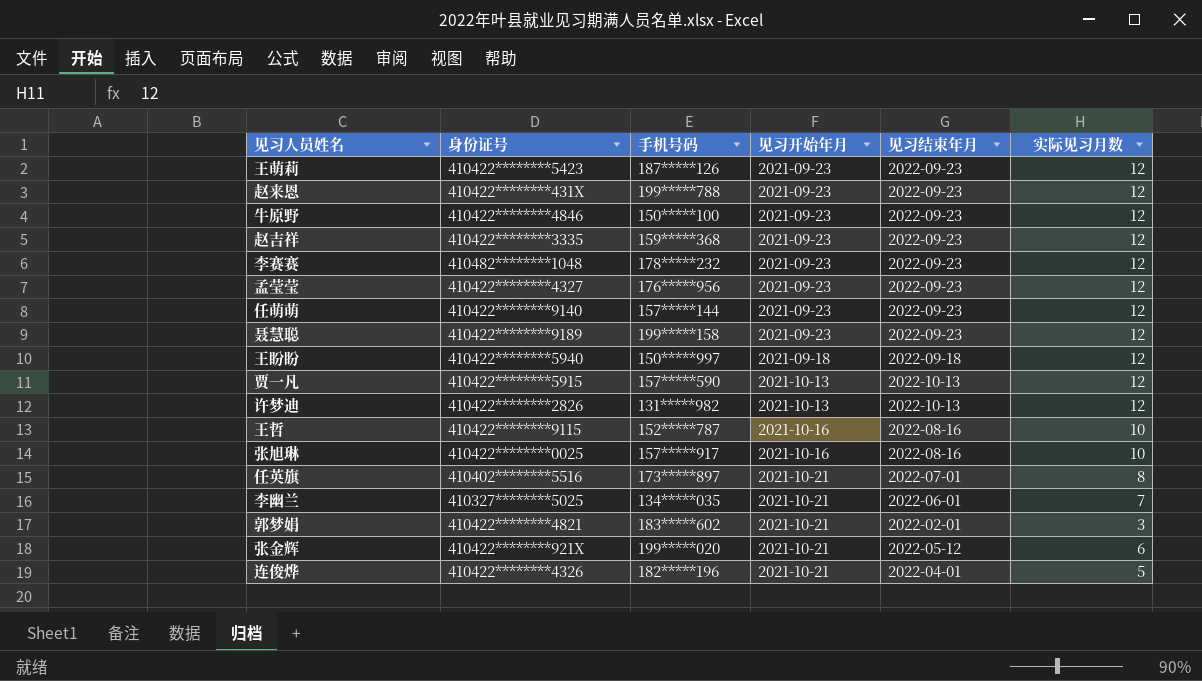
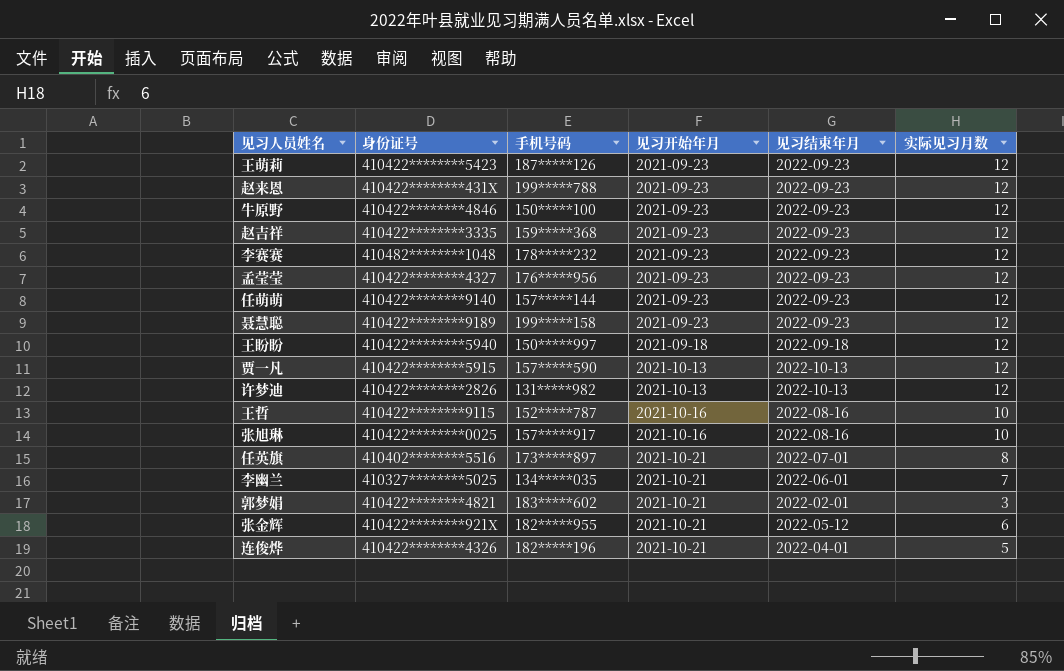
张金辉 | 手机号码: 199*****020 -> 182*****955

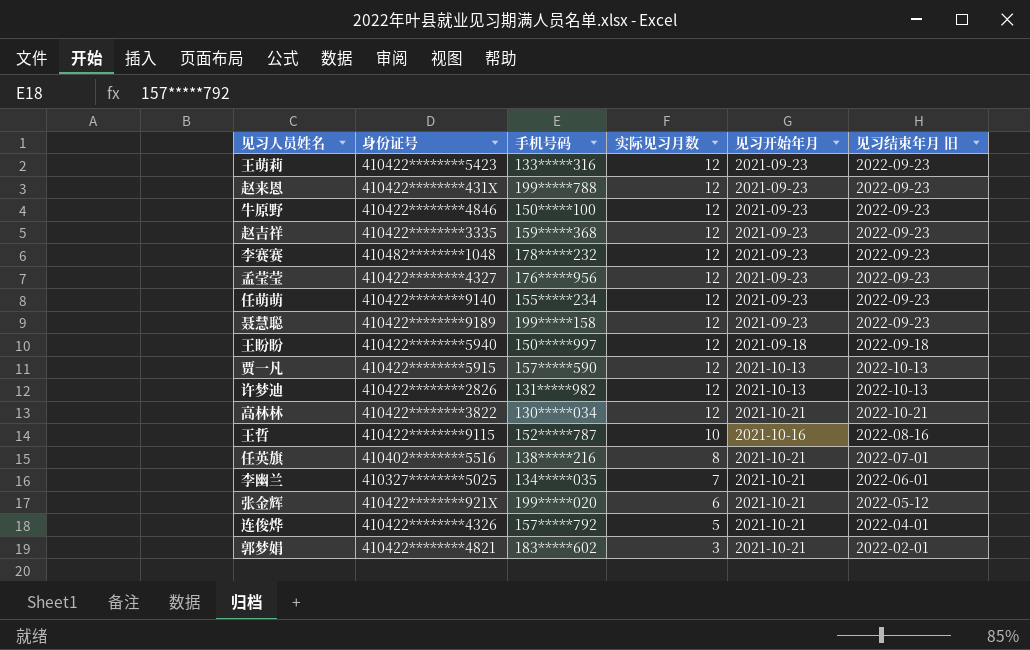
row order: none -> 实际见习月数 descending
column 实际见习月数 | position: 6 -> 4
column name: 见习结束年月 -> 见习结束年月 旧
row 张旭琳: 410422********0025 | 157*****917 | 2021-10-16 | 2022-08-16 | 10 -> none
王萌莉 | 手机号码: 187*****126 -> 133*****316
任萌萌 | 手机号码: 157*****144 -> 155*****234
row 高林林: none -> 410422********3822 | 130*****034 | 12 | 2021-10-21 | 2022-10-21
任英旗 | 手机号码: 173*****897 -> 138*****216
张金辉 | 手机号码: 182*****955 -> 199*****020
连俊烨 | 手机号码: 182*****196 -> 157*****792

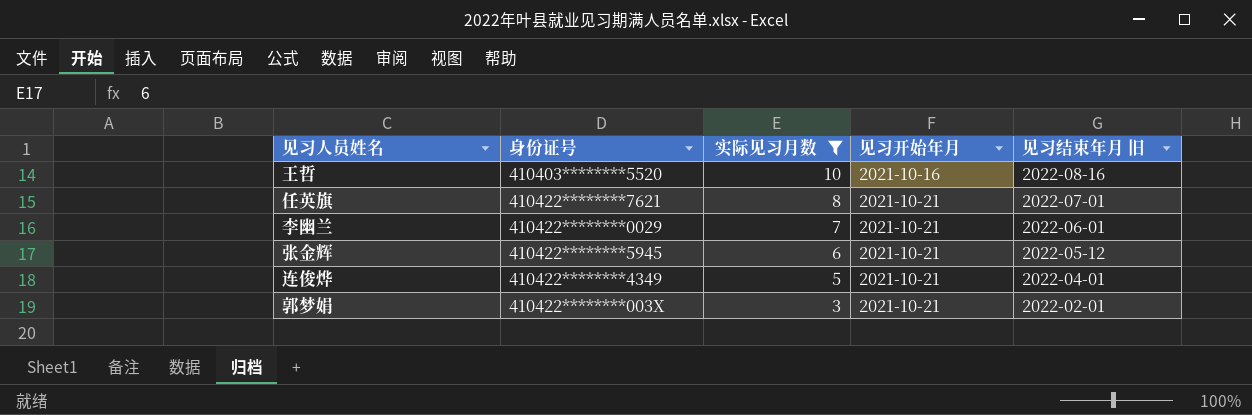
filter: none -> 实际见习月数 != 12
column 手机号码 | position: 3 -> none
王哲 | 身份证号: 410422********9115 -> 410403********5520
任英旗 | 身份证号: 410402********5516 -> 410422********7621
李幽兰 | 身份证号: 410327********5025 -> 410422********0029
张金辉 | 身份证号: 410422********921X -> 410422********5945
连俊烨 | 身份证号: 410422********4326 -> 410422********4349
郭梦娟 | 身份证号: 410422********4821 -> 410422********003X

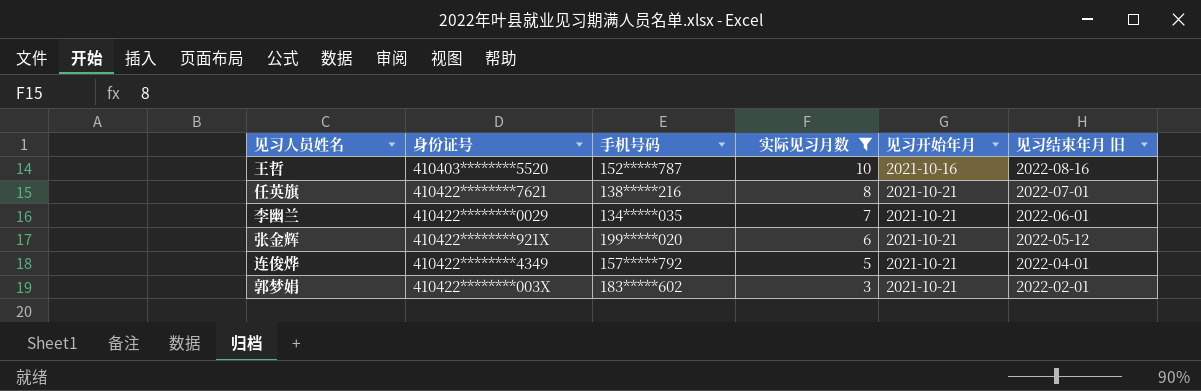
column 手机号码 | position: none -> 3
张金辉 | 身份证号: 410422********5945 -> 410422********921X

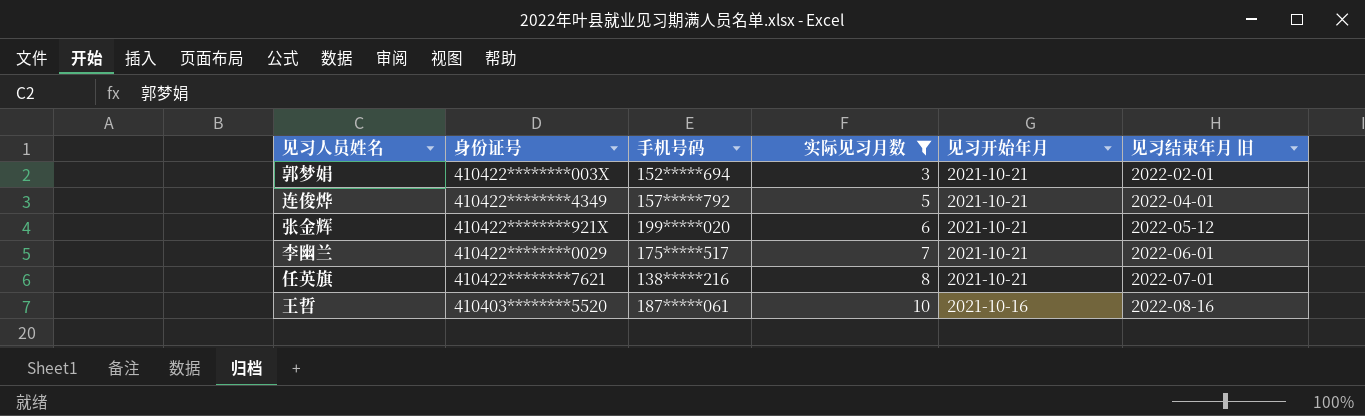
row order: 实际见习月数 descending -> 实际见习月数 ascending
郭梦娟 | 手机号码: 183*****602 -> 152*****694
李幽兰 | 手机号码: 134*****035 -> 175*****517
王哲 | 手机号码: 152*****787 -> 187*****061

